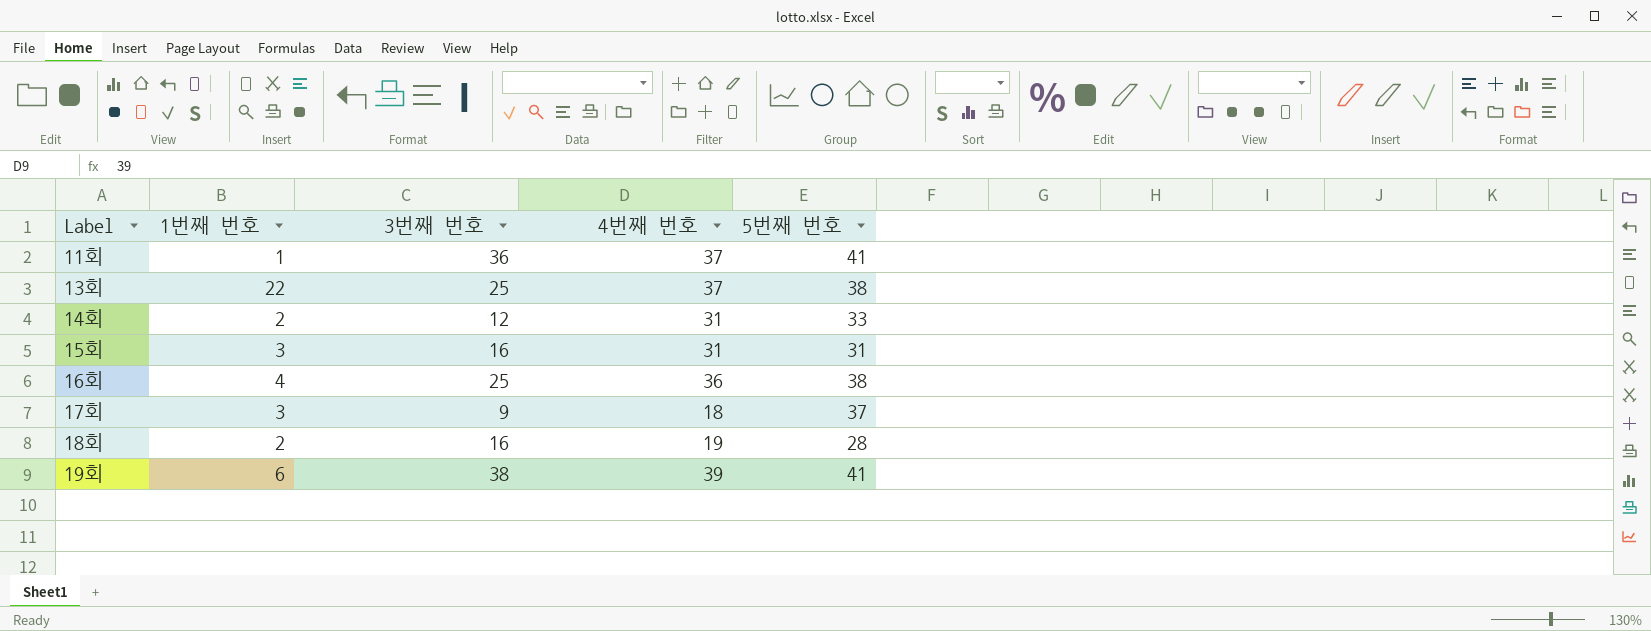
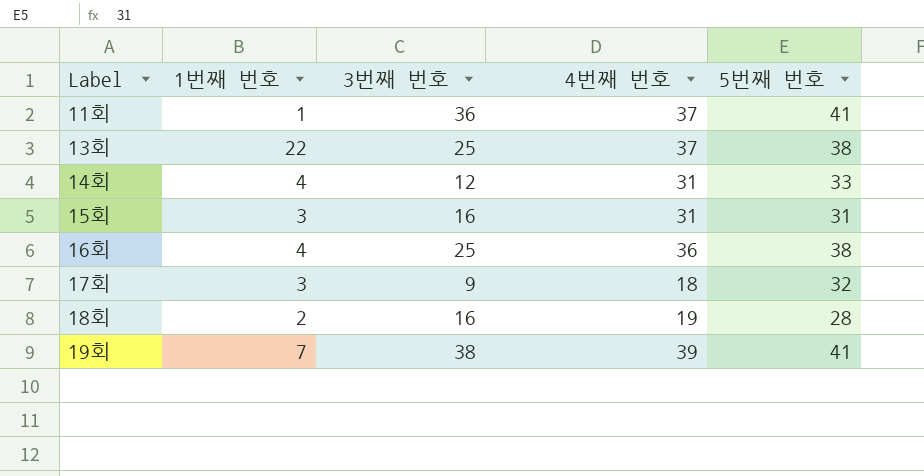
14회 | 1번째 번호: 2 -> 4
17회 | 5번째 번호: 37 -> 32
19회 | 1번째 번호: 6 -> 7

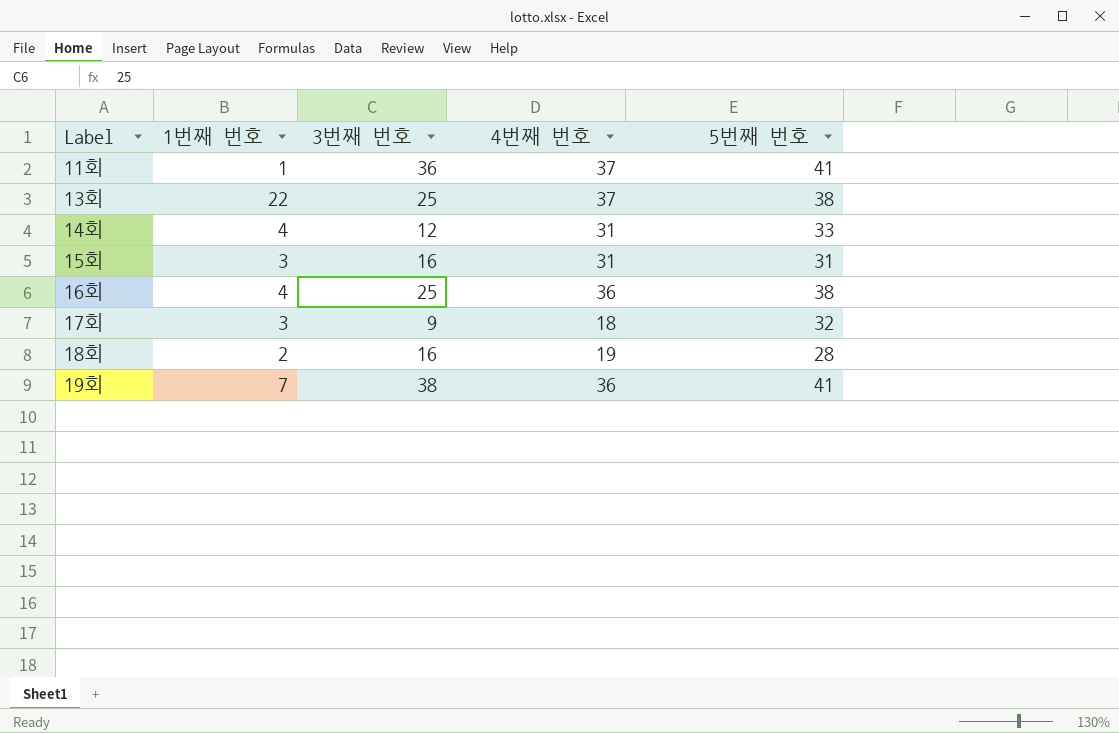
19회 | 4번째 번호: 39 -> 36

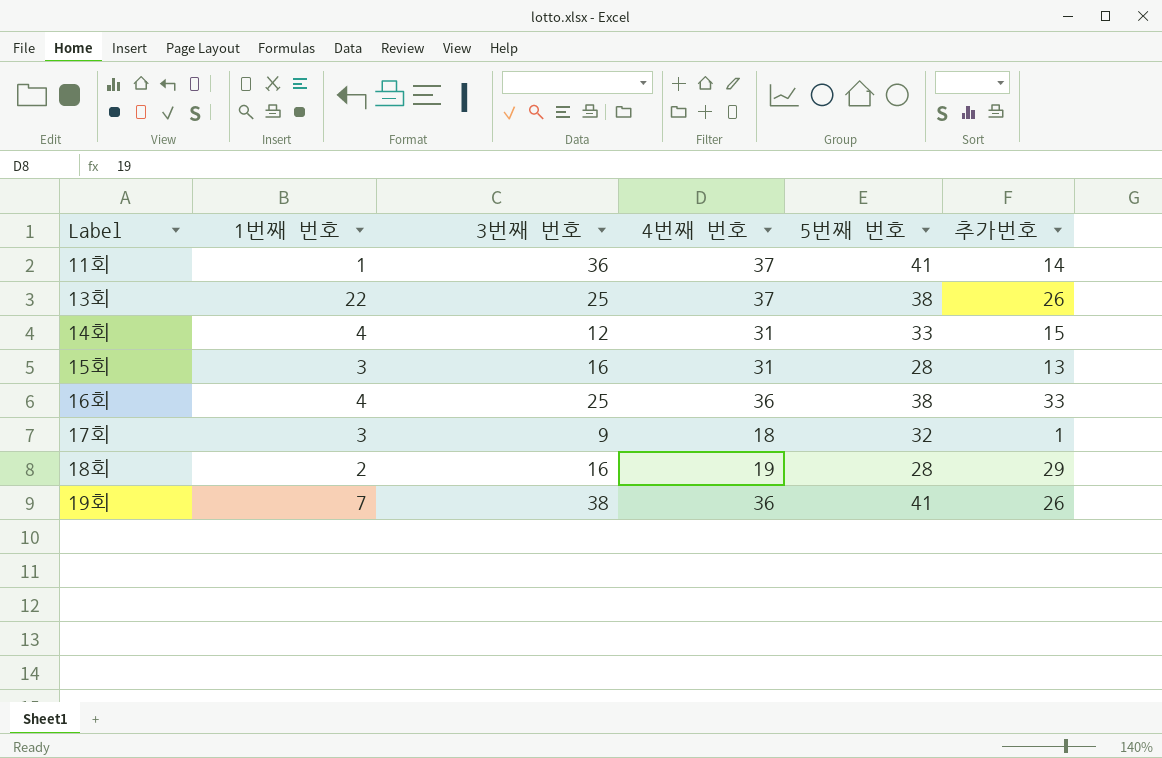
column 추가번호 | position: none -> 6
15회 | 5번째 번호: 31 -> 28

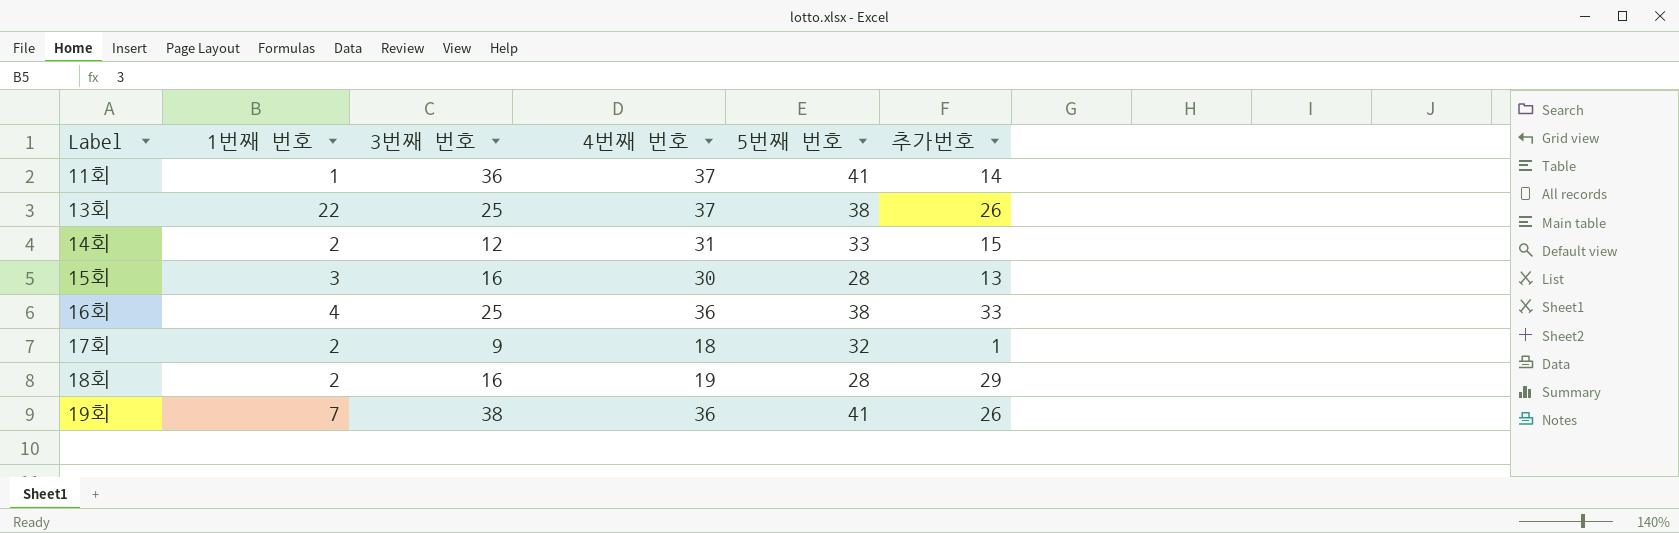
14회 | 1번째 번호: 4 -> 2
15회 | 4번째 번호: 31 -> 30
17회 | 1번째 번호: 3 -> 2

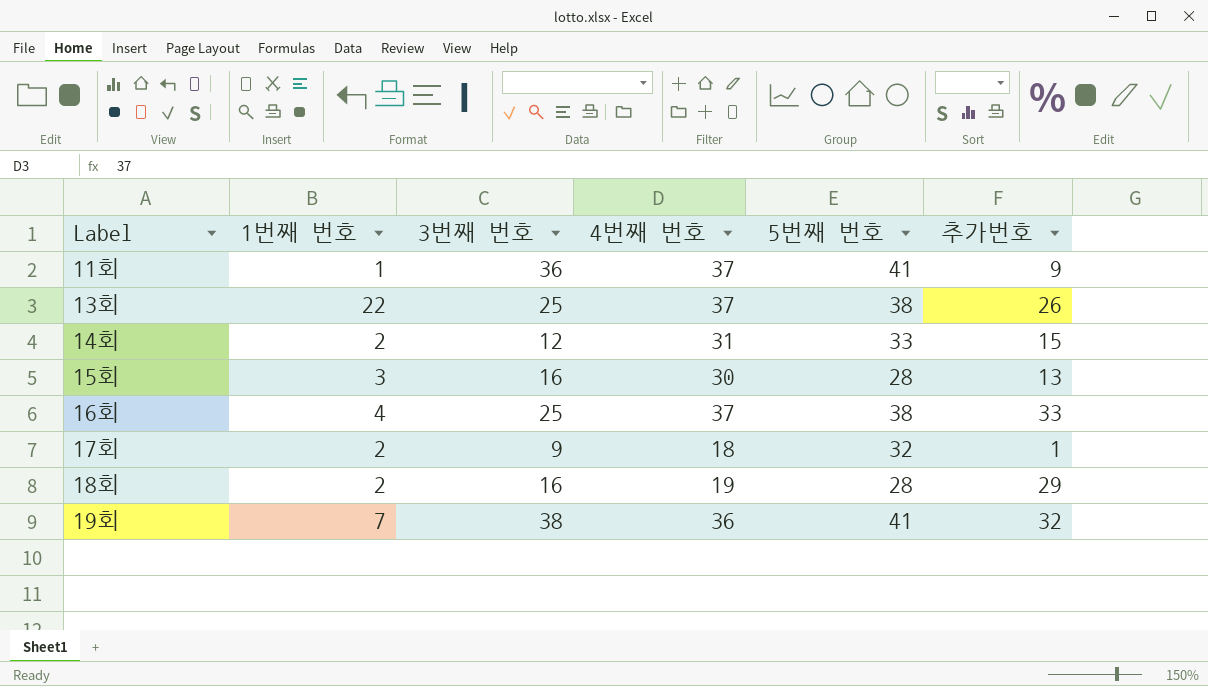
11회 | 추가번호: 14 -> 9
16회 | 4번째 번호: 36 -> 37
19회 | 추가번호: 26 -> 32

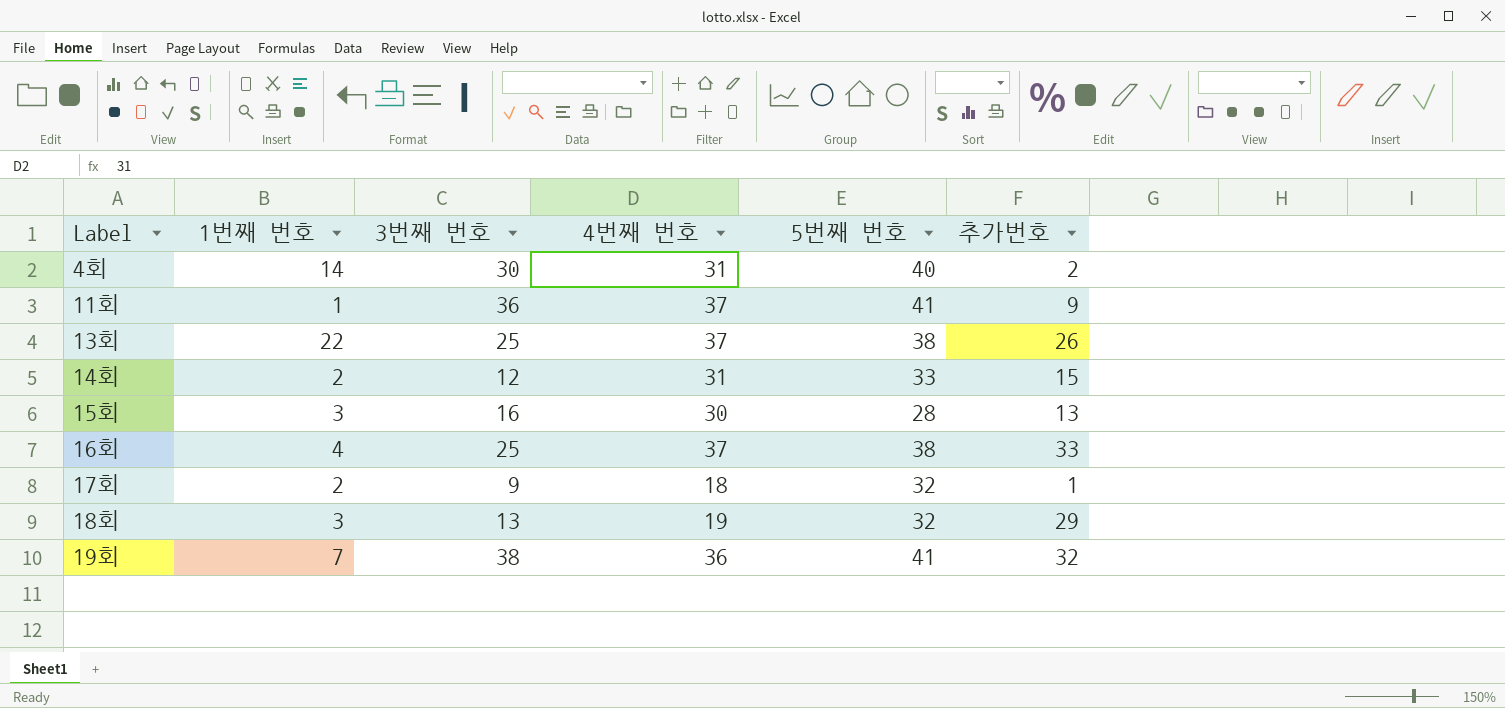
row 4회: none -> 14 | 30 | 31 | 40 | 2
18회 | 1번째 번호: 2 -> 3
18회 | 3번째 번호: 16 -> 13
18회 | 5번째 번호: 28 -> 32

